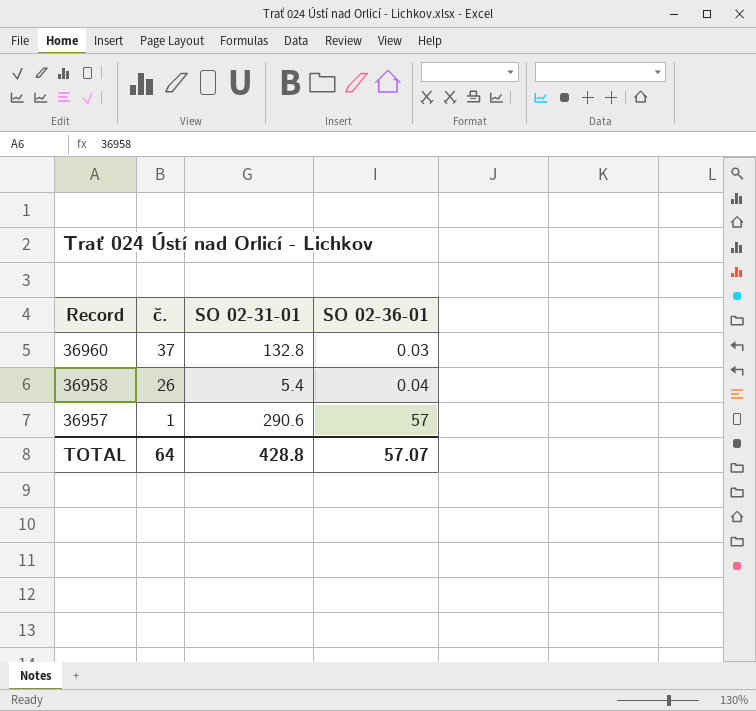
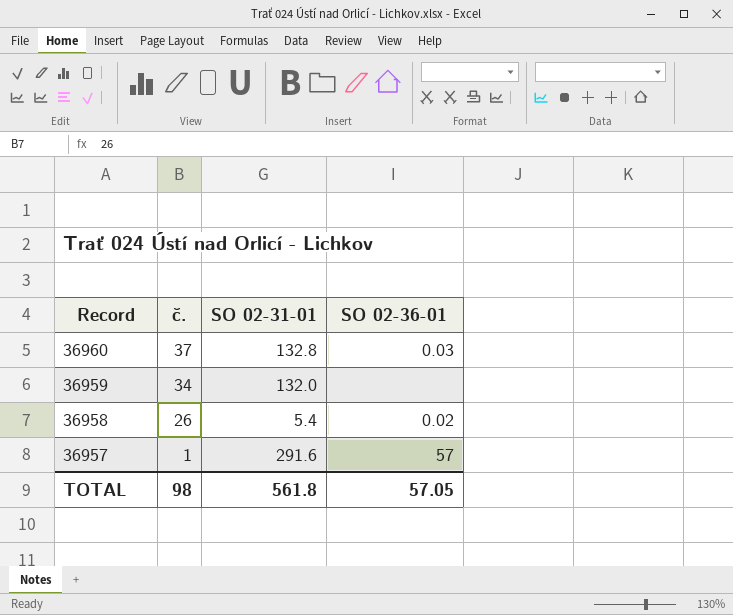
row 36959: none -> 34 | 132.0 | none
36958 | SO 02-36-01: 0.04 -> 0.02
36957 | SO 02-31-01: 290.6 -> 291.6
TOTAL | č.: 64 -> 98
TOTAL | SO 02-31-01: 428.8 -> 561.8
TOTAL | SO 02-36-01: 57.07 -> 57.05

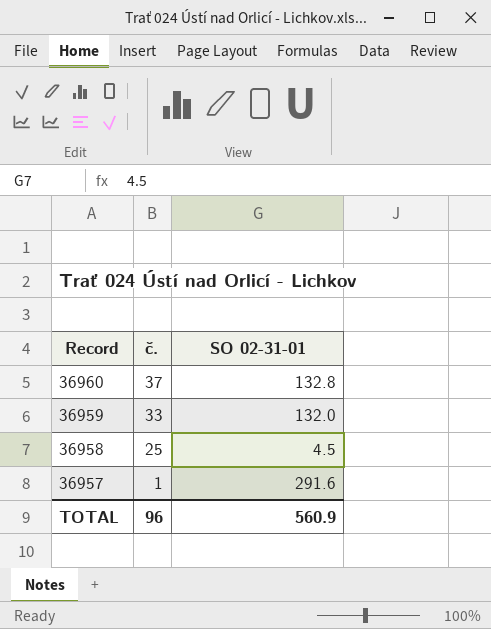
column SO 02-36-01 | position: 4 -> none
36959 | č.: 34 -> 33
36958 | č.: 26 -> 25
36958 | SO 02-31-01: 5.4 -> 4.5
TOTAL | č.: 98 -> 96
TOTAL | SO 02-31-01: 561.8 -> 560.9

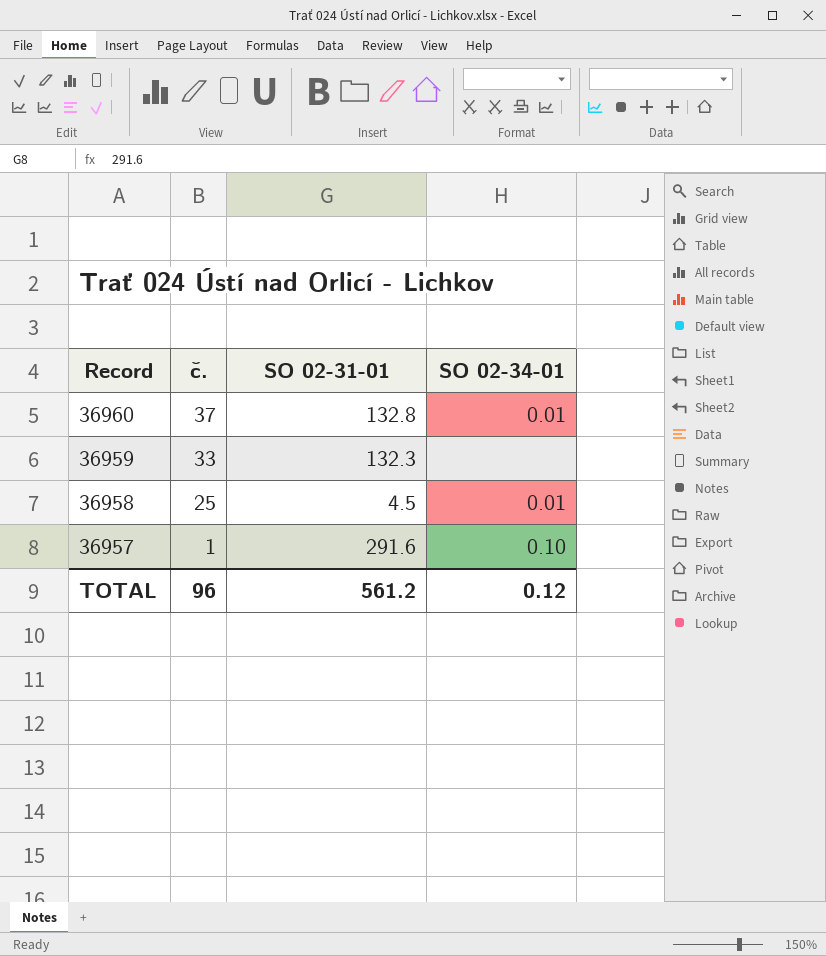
column SO 02-34-01 | position: none -> 4
36959 | SO 02-31-01: 132.0 -> 132.3
TOTAL | SO 02-31-01: 560.9 -> 561.2

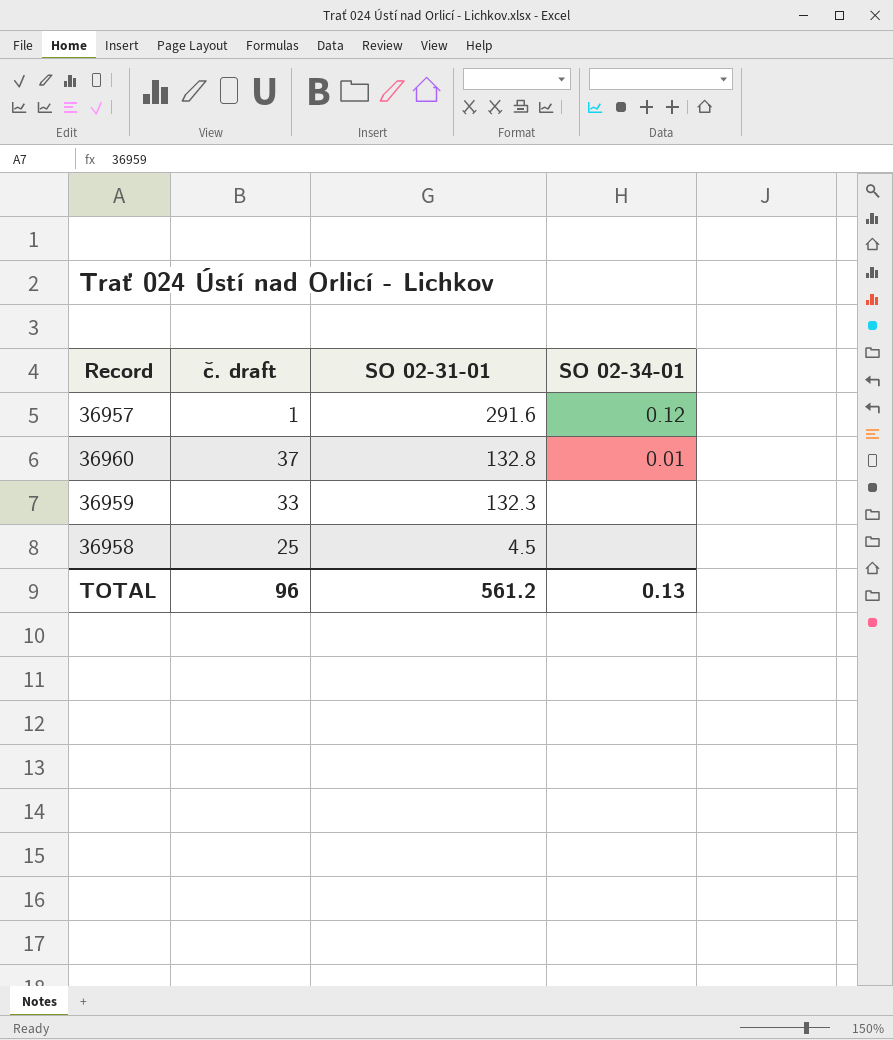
row order: Record descending -> SO 02-31-01 descending
column name: č. -> č. draft
36957 | SO 02-34-01: 0.10 -> 0.12
36958 | SO 02-34-01: 0.01 -> none
TOTAL | SO 02-34-01: 0.12 -> 0.13

